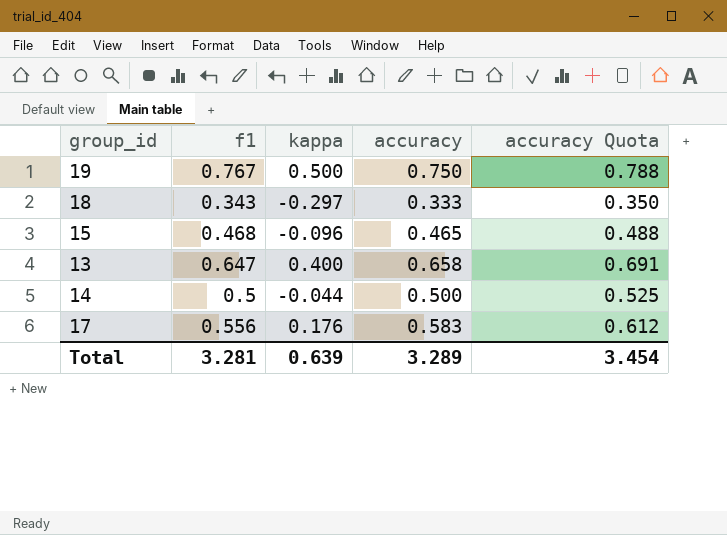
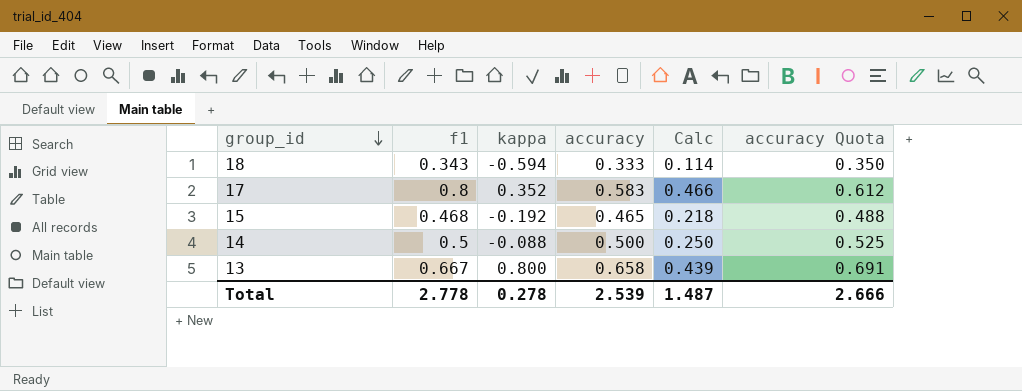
row order: none -> group_id descending
column Calc | formula: none -> [f1] * [accuracy]
row 19: 0.767 | 0.500 | 0.750 | 0.788 -> none
18 | kappa: -0.297 -> -0.594
17 | f1: 0.556 -> 0.8
17 | kappa: 0.176 -> 0.352
15 | kappa: -0.096 -> -0.192
14 | kappa: -0.044 -> -0.088
13 | f1: 0.647 -> 0.667
13 | kappa: 0.400 -> 0.800
Total | f1: 3.281 -> 2.778
Total | kappa: 0.639 -> 0.278
Total | accuracy: 3.289 -> 2.539
Total | accuracy Quota: 3.454 -> 2.666

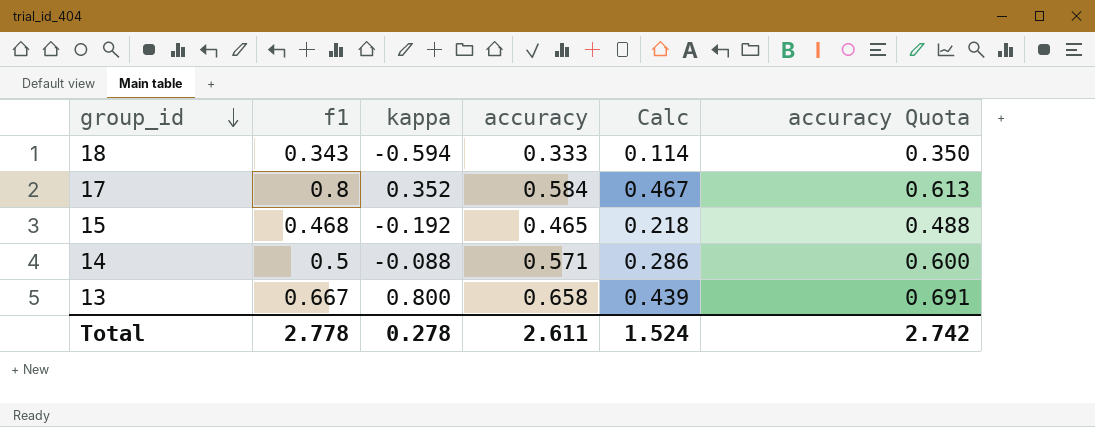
17 | accuracy: 0.583 -> 0.584
17 | Calc: 0.466 -> 0.467
17 | accuracy Quota: 0.612 -> 0.613
14 | accuracy: 0.500 -> 0.571
14 | Calc: 0.250 -> 0.286
14 | accuracy Quota: 0.525 -> 0.600
Total | accuracy: 2.539 -> 2.611
Total | Calc: 1.487 -> 1.524
Total | accuracy Quota: 2.666 -> 2.742

